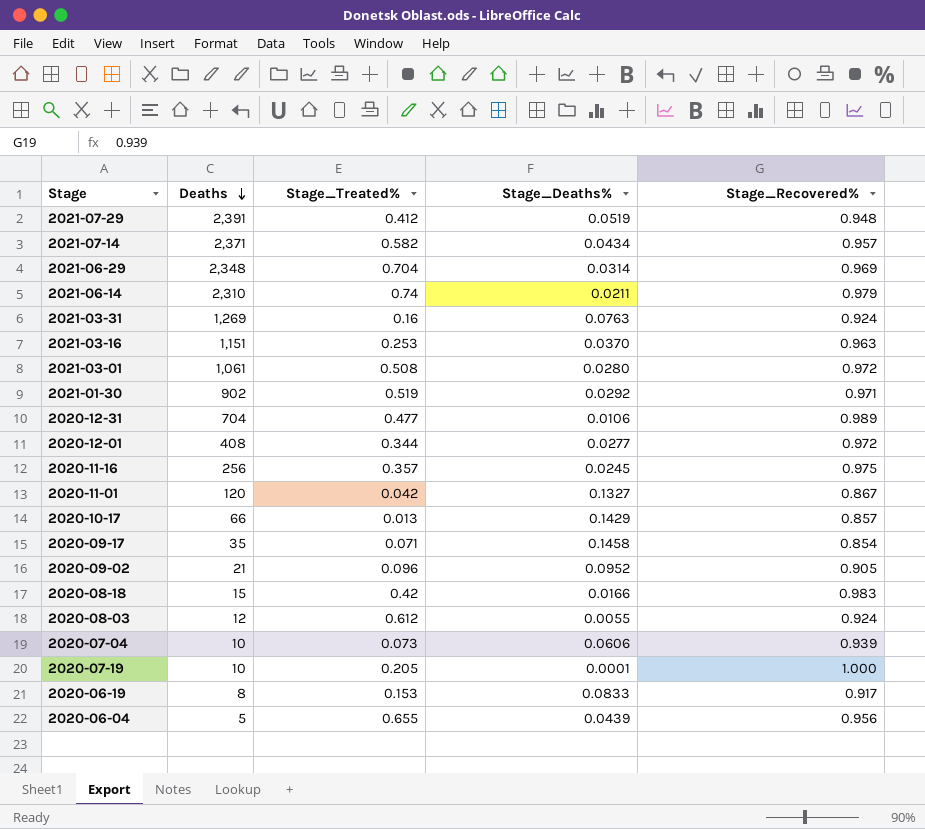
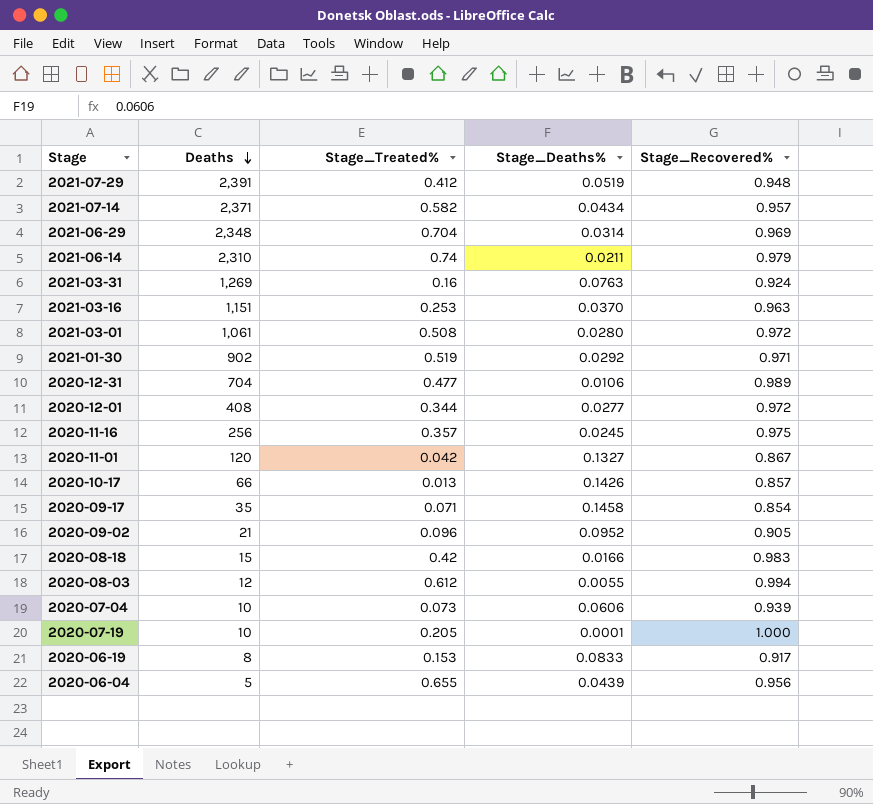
2020-10-17 | Stage_Deaths%: 0.1429 -> 0.1426
2020-08-03 | Stage_Recovered%: 0.924 -> 0.994

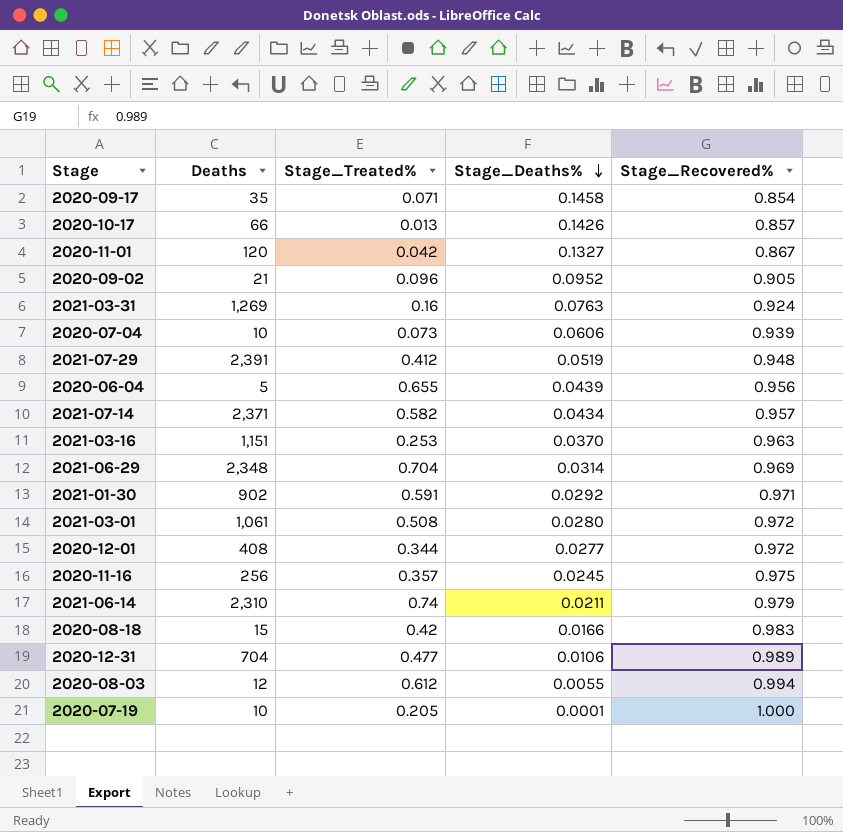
row order: Deaths descending -> Stage_Deaths% descending
row 2020-06-19: 8 | 0.153 | 0.0833 | 0.917 -> none
2021-01-30 | Stage_Treated%: 0.519 -> 0.591

